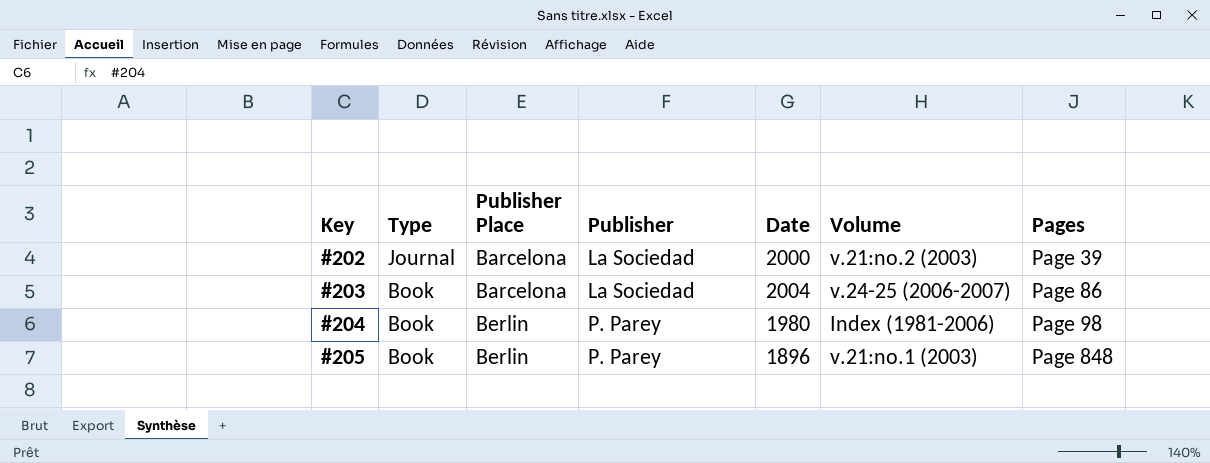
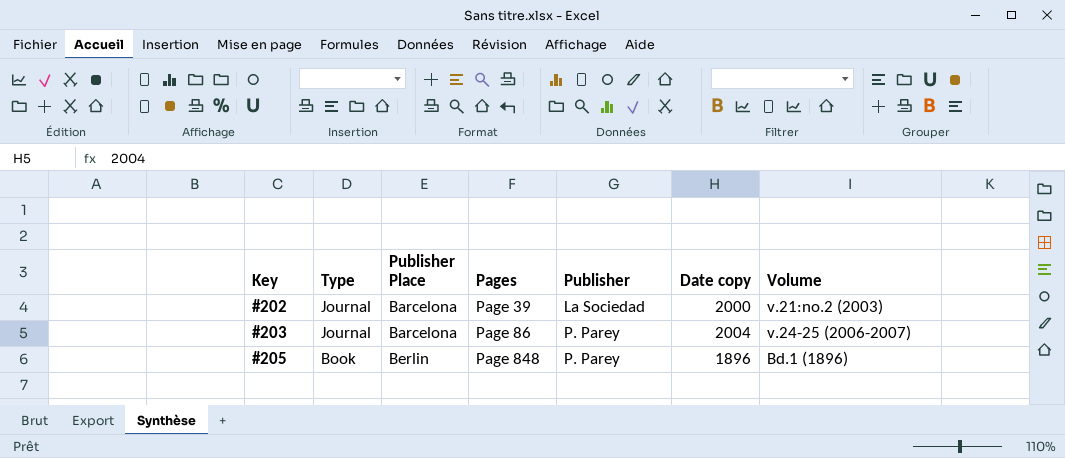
column Pages | position: 7 -> 4
column name: Date -> Date copy
row #204: Book | Berlin | P. Parey | 1980 | Index (1981-2006) | Page 98 -> none
#203 | Type: Book -> Journal
#203 | Publisher: La Sociedad -> P. Parey
#205 | Volume: v.21:no.1 (2003) -> Bd.1 (1896)

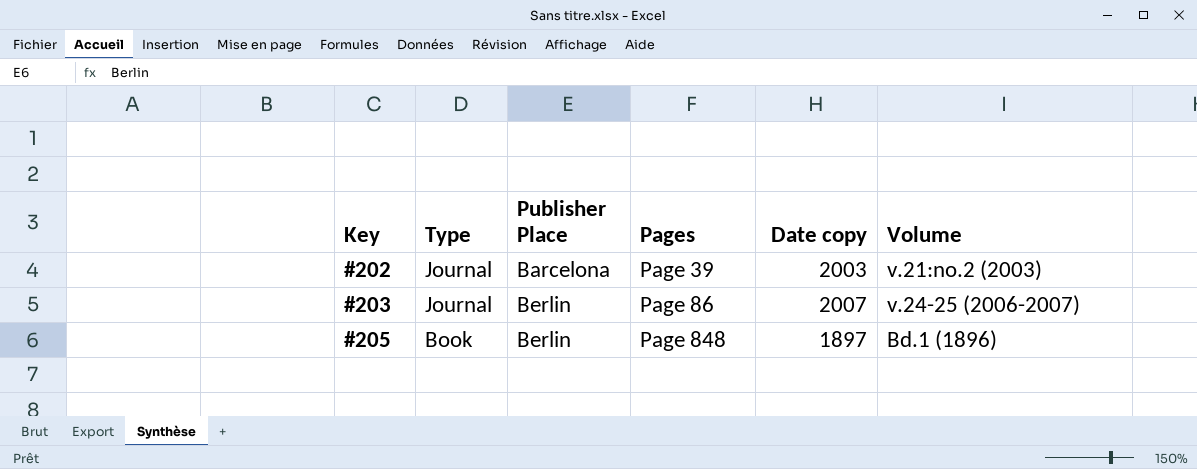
column Publisher | position: 5 -> none
#202 | Date copy: 2000 -> 2003
#203 | Publisher Place: Barcelona -> Berlin
#203 | Date copy: 2004 -> 2007
#205 | Date copy: 1896 -> 1897

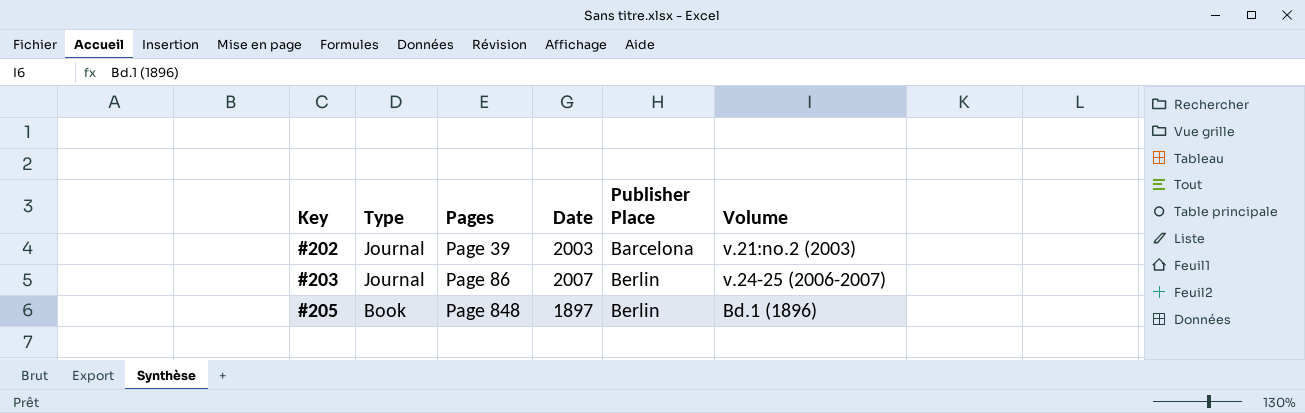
column name: Date copy -> Date
column Publisher Place | position: 3 -> 5

